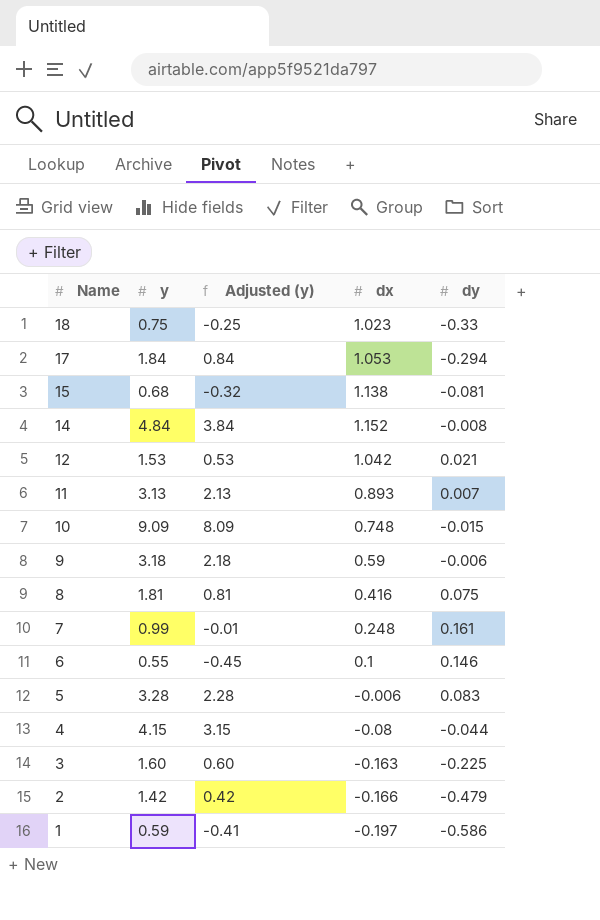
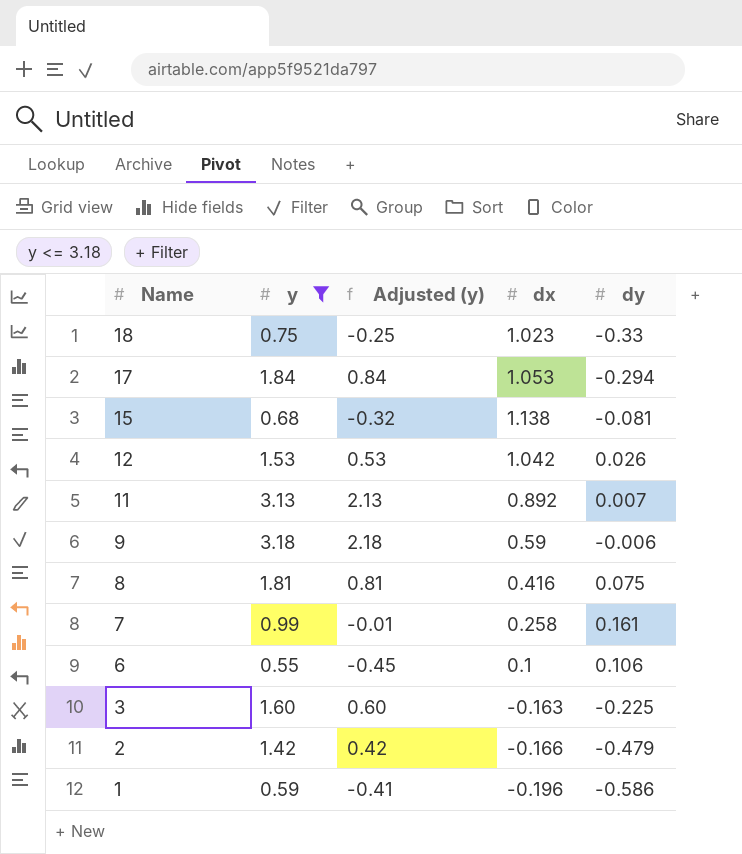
filter: none -> y <= 3.18
12 | dy: 0.021 -> 0.026
11 | dx: 0.893 -> 0.892
7 | dx: 0.248 -> 0.258
6 | dy: 0.146 -> 0.106
1 | dx: -0.197 -> -0.196

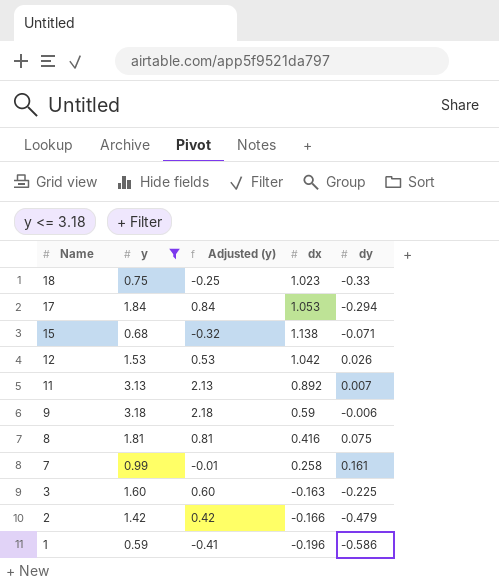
row 6: 0.55 | -0.45 | 0.1 | 0.106 -> none
15 | dy: -0.081 -> -0.071

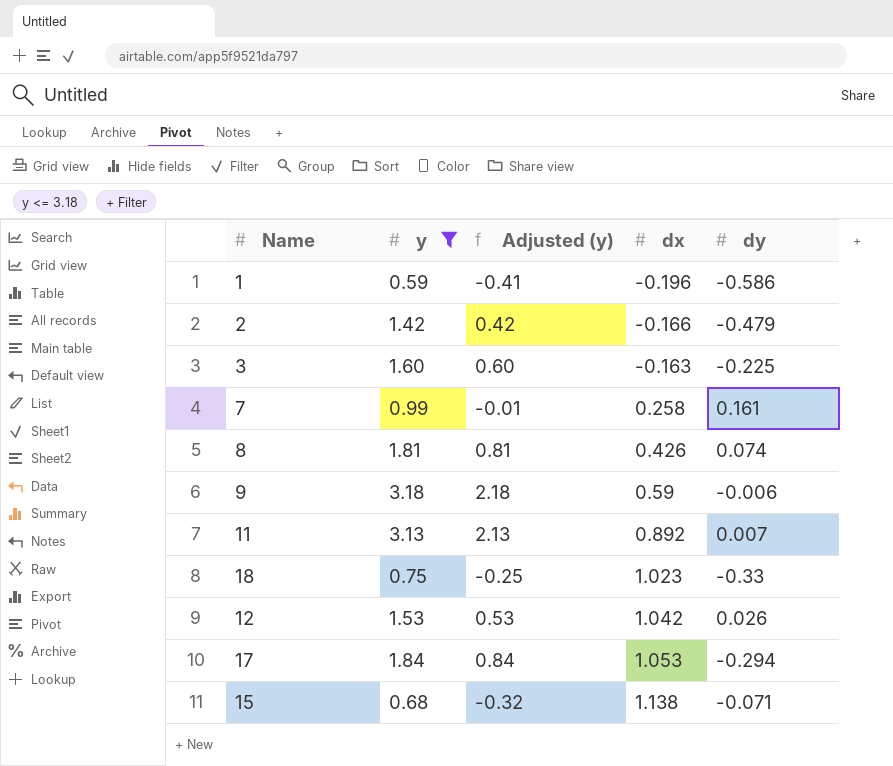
row order: Name descending -> dx ascending
8 | dx: 0.416 -> 0.426
8 | dy: 0.075 -> 0.074

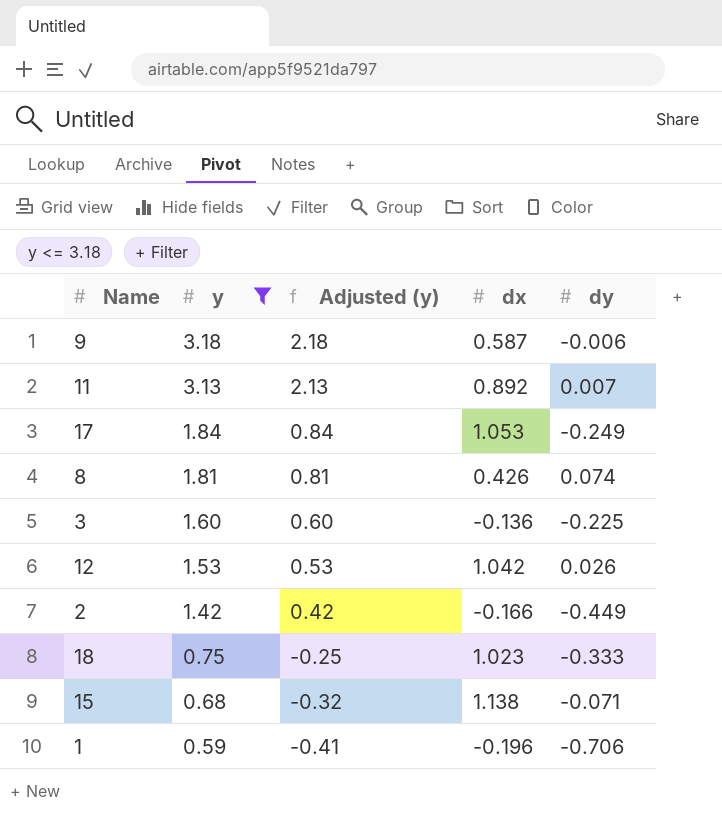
row order: dx ascending -> y descending
row 7: 0.99 | -0.01 | 0.258 | 0.161 -> none
9 | dx: 0.59 -> 0.587
17 | dy: -0.294 -> -0.249
3 | dx: -0.163 -> -0.136
2 | dy: -0.479 -> -0.449
18 | dy: -0.33 -> -0.333
1 | dy: -0.586 -> -0.706

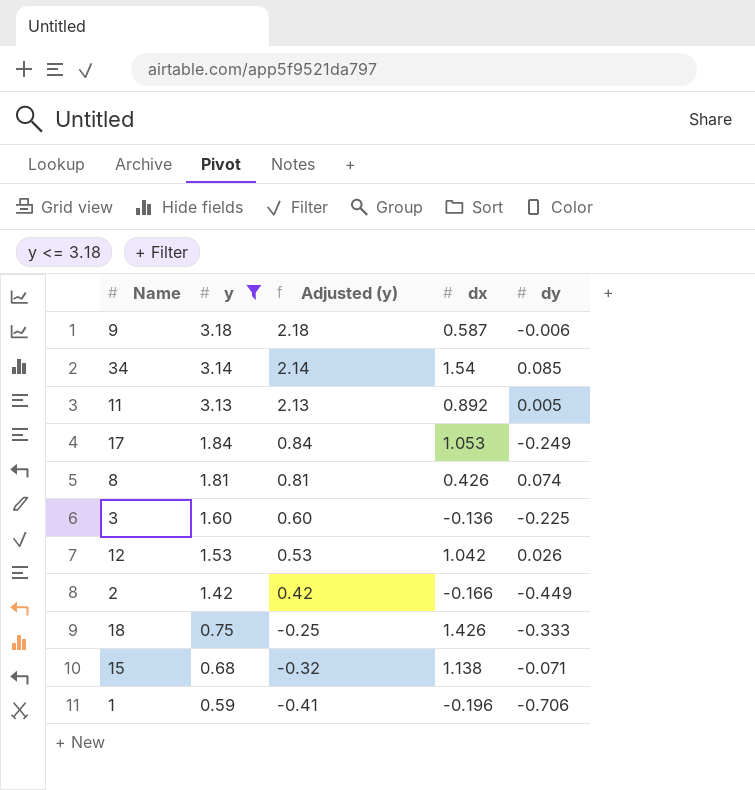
row 34: none -> 3.14 | 2.14 | 1.54 | 0.085
11 | dy: 0.007 -> 0.005
18 | dx: 1.023 -> 1.426

